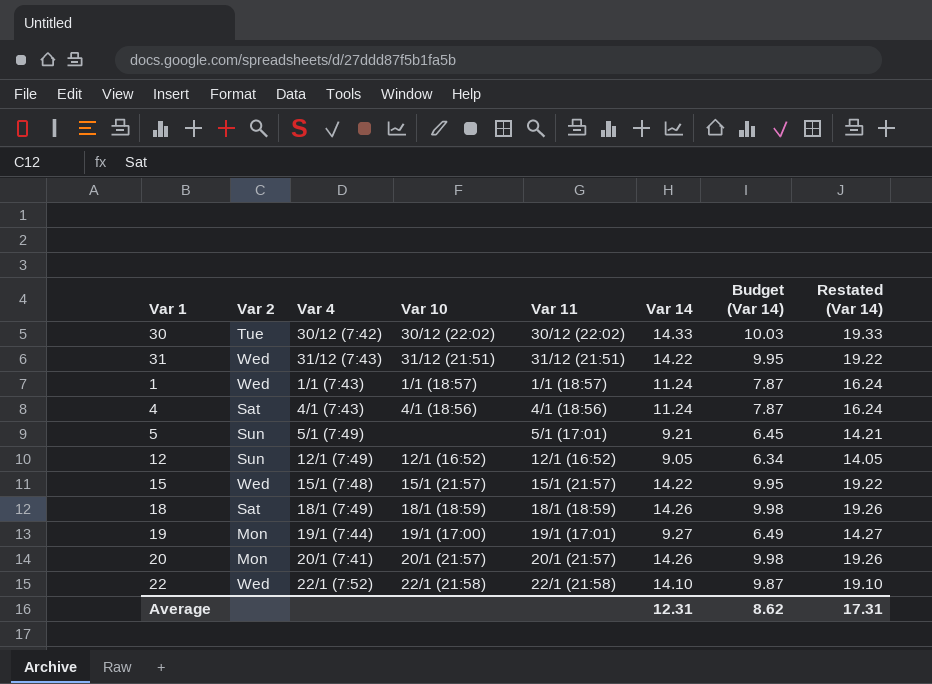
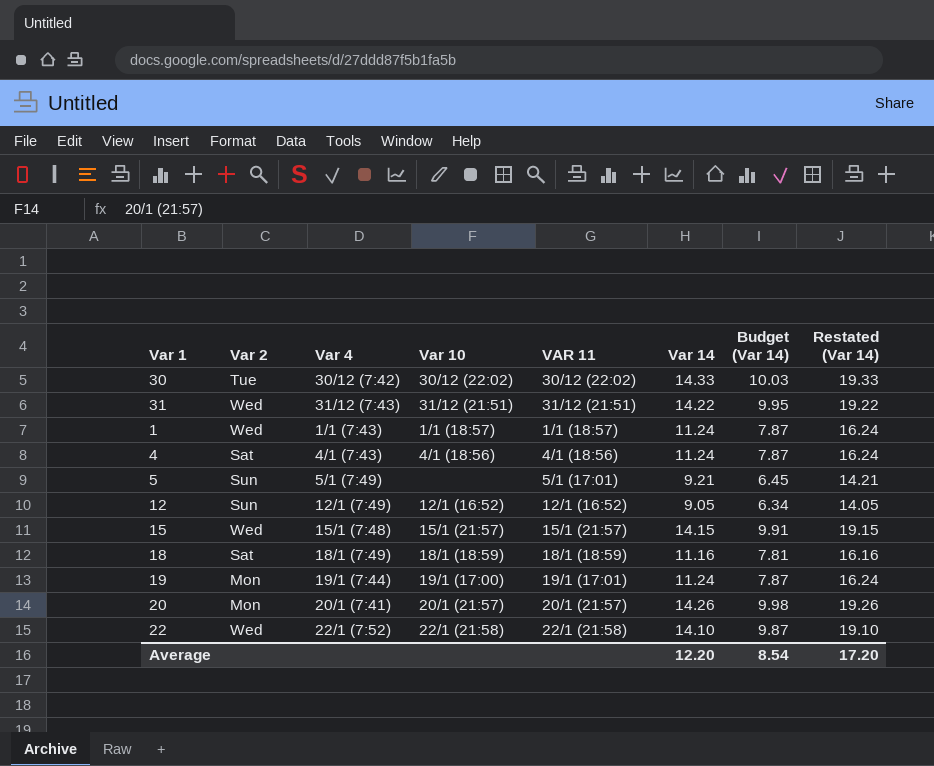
column name: Var 11 -> VAR 11
15 | Var 14: 14.22 -> 14.15
15 | Budget (Var 14): 9.95 -> 9.91
15 | Restated (Var 14): 19.22 -> 19.15
18 | Var 14: 14.26 -> 11.16
18 | Budget (Var 14): 9.98 -> 7.81
18 | Restated (Var 14): 19.26 -> 16.16
19 | Var 14: 9.27 -> 11.24
19 | Budget (Var 14): 6.49 -> 7.87
19 | Restated (Var 14): 14.27 -> 16.24
Average | Var 14: 12.31 -> 12.20
Average | Budget (Var 14): 8.62 -> 8.54
Average | Restated (Var 14): 17.31 -> 17.20

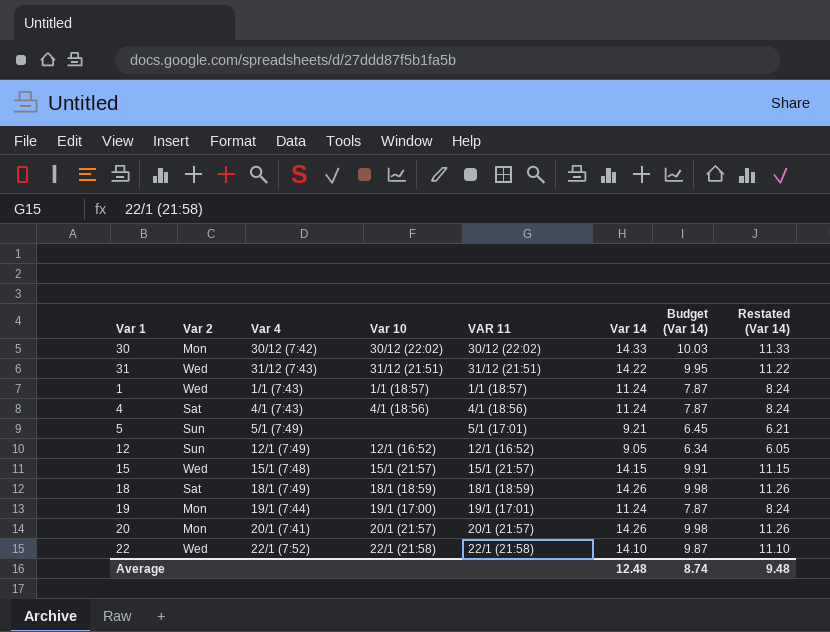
column Restated (Var 14) | formula: [Var 14] + 5 -> [Var 14] - 3
30 | Var 2: Tue -> Mon
18 | Var 14: 11.16 -> 14.26
18 | Budget (Var 14): 7.81 -> 9.98
Average | Var 14: 12.20 -> 12.48
Average | Budget (Var 14): 8.54 -> 8.74
Average | Restated (Var 14): 17.20 -> 9.48

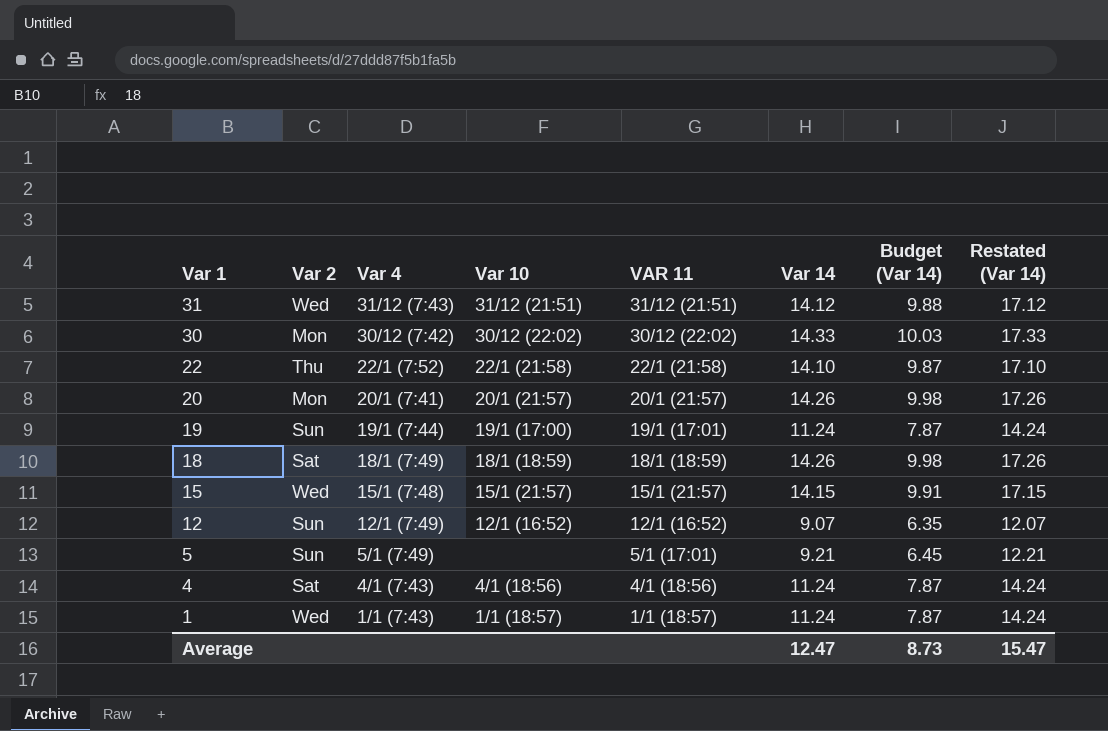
row order: none -> Var 1 descending
column Restated (Var 14) | formula: [Var 14] - 3 -> [Var 14] + 3
31 | Var 14: 14.22 -> 14.12
31 | Budget (Var 14): 9.95 -> 9.88
22 | Var 2: Wed -> Thu
19 | Var 2: Mon -> Sun
12 | Var 14: 9.05 -> 9.07
12 | Budget (Var 14): 6.34 -> 6.35
Average | Var 14: 12.48 -> 12.47
Average | Budget (Var 14): 8.74 -> 8.73
Average | Restated (Var 14): 9.48 -> 15.47

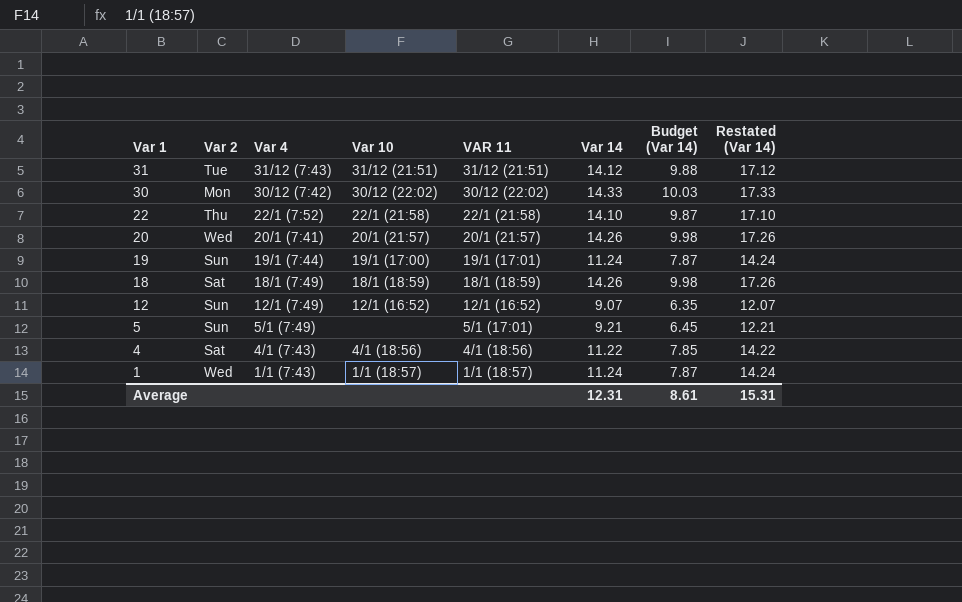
row 15: Wed | 15/1 (7:48) | 15/1 (21:57) | 15/1 (21:57) | 14.15 | 9.91 | 17.15 -> none
31 | Var 2: Wed -> Tue
20 | Var 2: Mon -> Wed
4 | Var 14: 11.24 -> 11.22
4 | Budget (Var 14): 7.87 -> 7.85
4 | Restated (Var 14): 14.24 -> 14.22
Average | Var 14: 12.47 -> 12.31
Average | Budget (Var 14): 8.73 -> 8.61
Average | Restated (Var 14): 15.47 -> 15.31

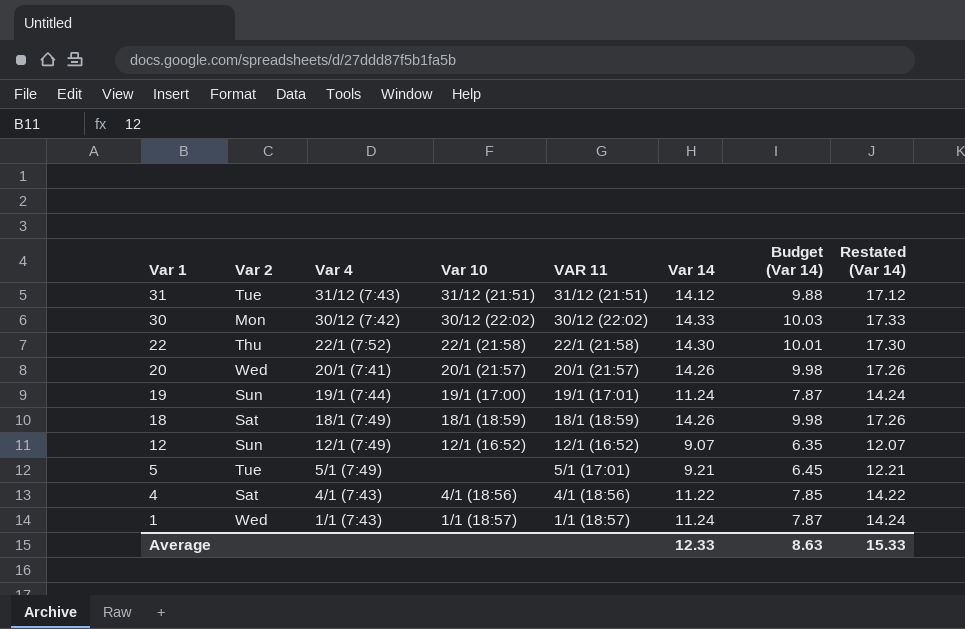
22 | Var 14: 14.10 -> 14.30
22 | Budget (Var 14): 9.87 -> 10.01
22 | Restated (Var 14): 17.10 -> 17.30
5 | Var 2: Sun -> Tue
Average | Var 14: 12.31 -> 12.33
Average | Budget (Var 14): 8.61 -> 8.63
Average | Restated (Var 14): 15.31 -> 15.33

